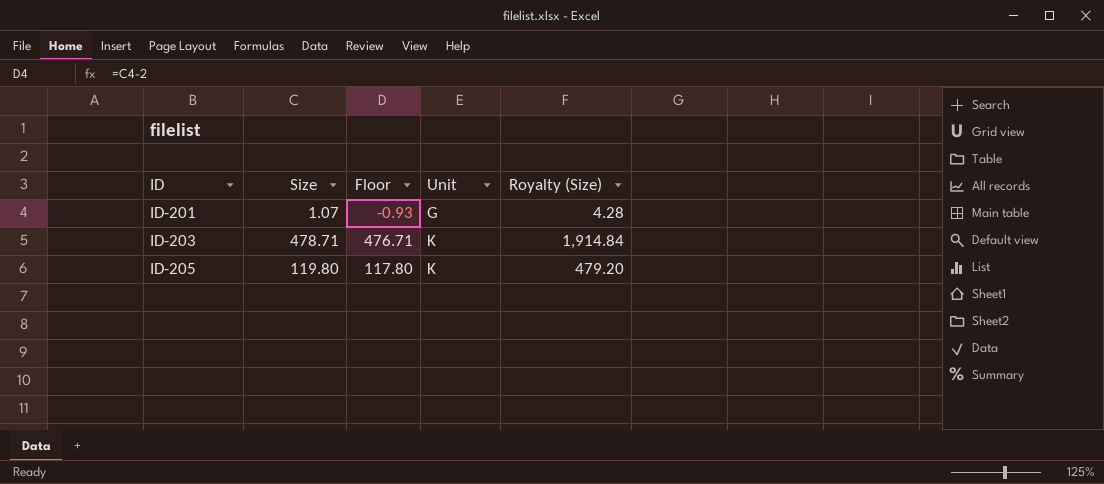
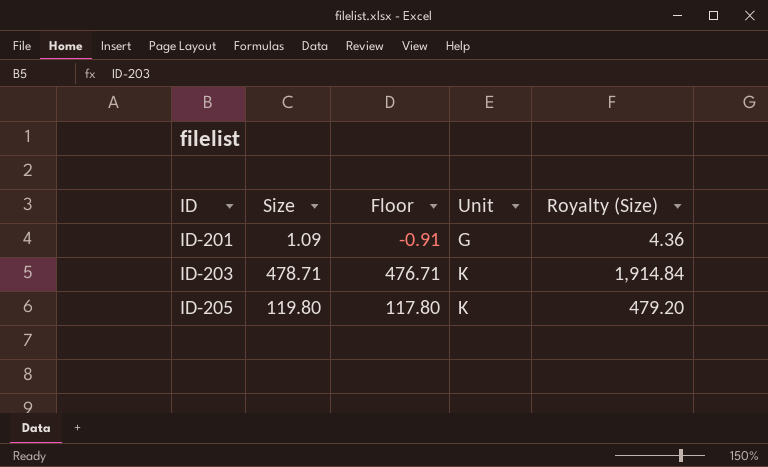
ID-201 | Size: 1.07 -> 1.09
ID-201 | Floor: -0.93 -> -0.91
ID-201 | Royalty (Size): 4.28 -> 4.36

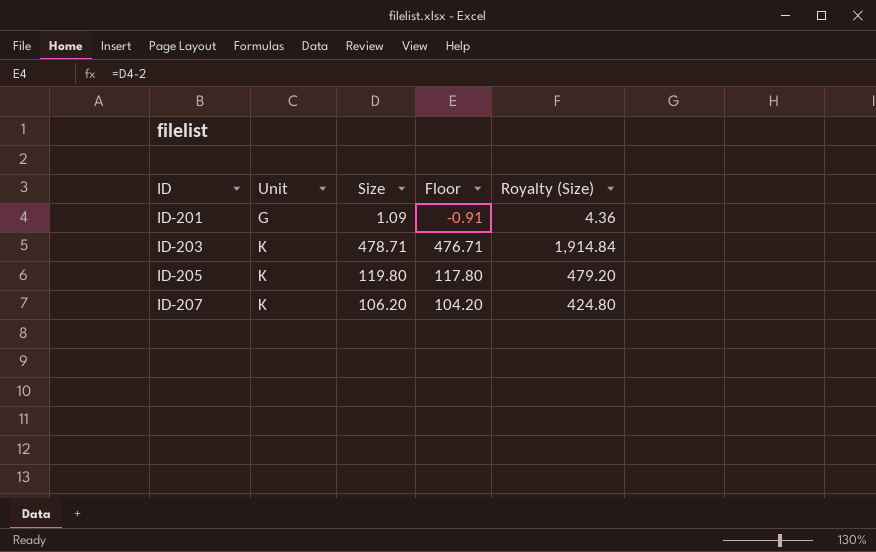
column Unit | position: 4 -> 2
row ID-207: none -> K | 106.20 | 104.20 | 424.80

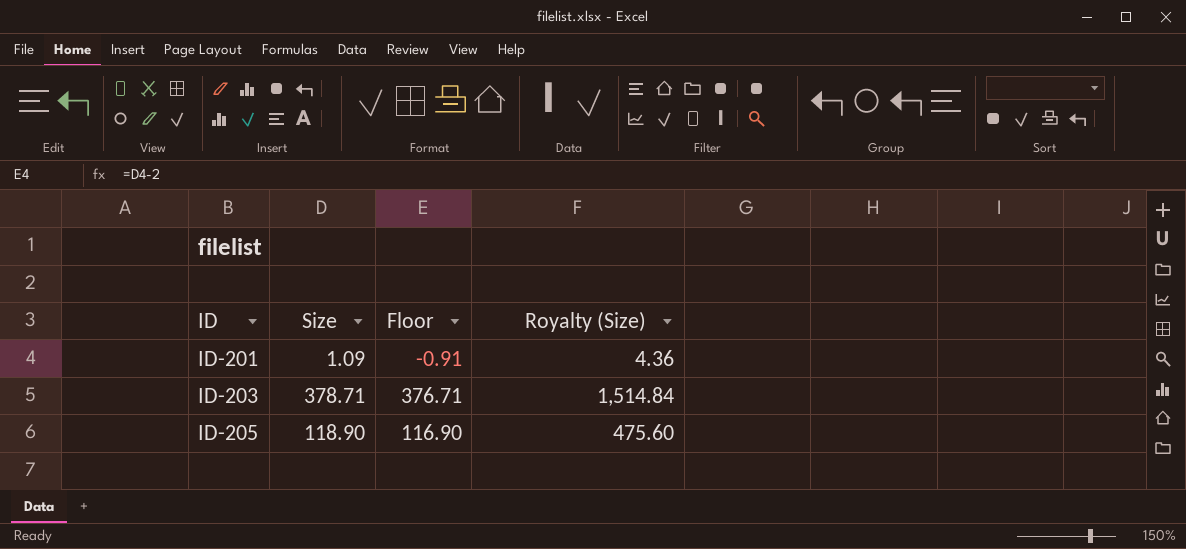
column Unit | position: 2 -> none
row ID-207: K | 106.20 | 104.20 | 424.80 -> none
ID-203 | Size: 478.71 -> 378.71
ID-203 | Floor: 476.71 -> 376.71
ID-203 | Royalty (Size): 1,914.84 -> 1,514.84
ID-205 | Size: 119.80 -> 118.90
ID-205 | Floor: 117.80 -> 116.90
ID-205 | Royalty (Size): 479.20 -> 475.60

